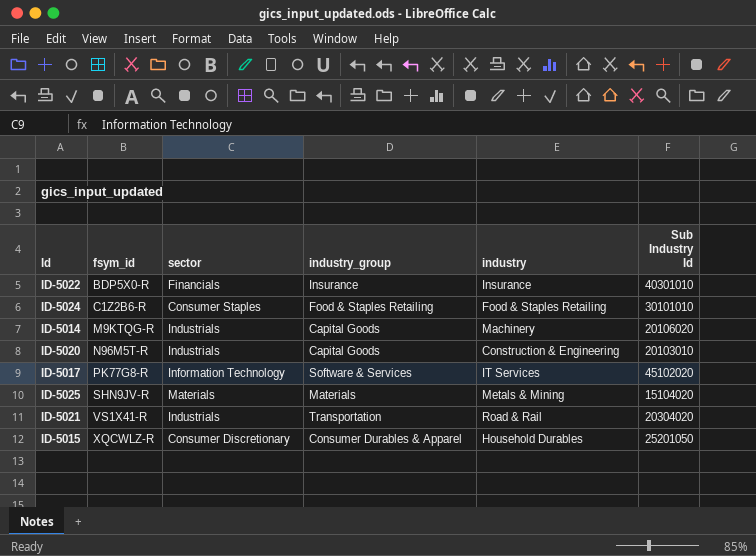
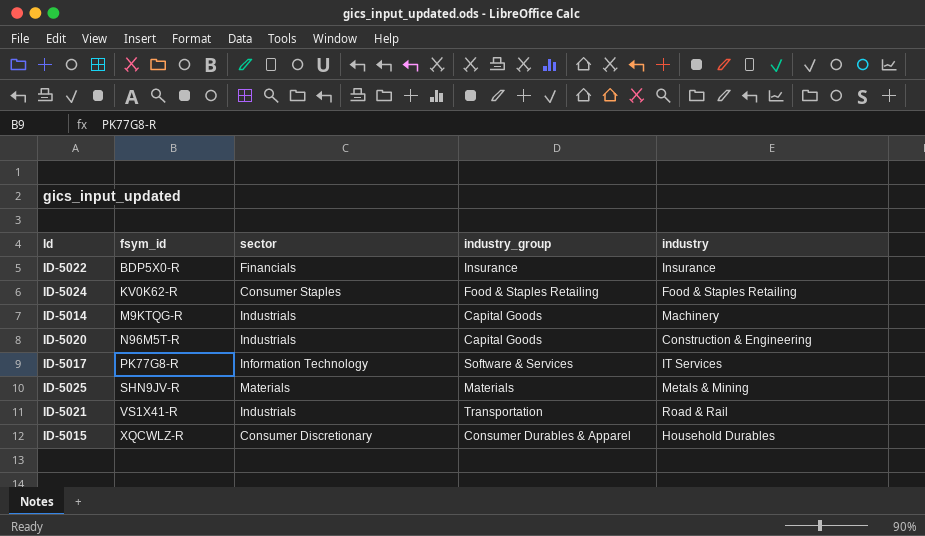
column Sub Industry Id | position: 6 -> none
ID-5024 | fsym_id: C1Z2B6-R -> KV0K62-R

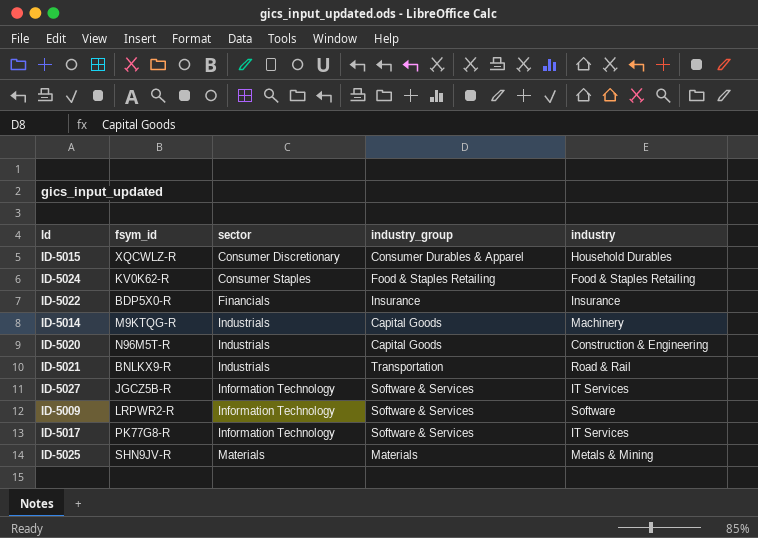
row order: fsym_id ascending -> sector ascending
ID-5021 | fsym_id: VS1X41-R -> BNLKX9-R
row ID-5027: none -> JGCZ5B-R | Information Technology | Software & Services | IT Services
row ID-5009: none -> LRPWR2-R | Information Technology | Software & Services | Software

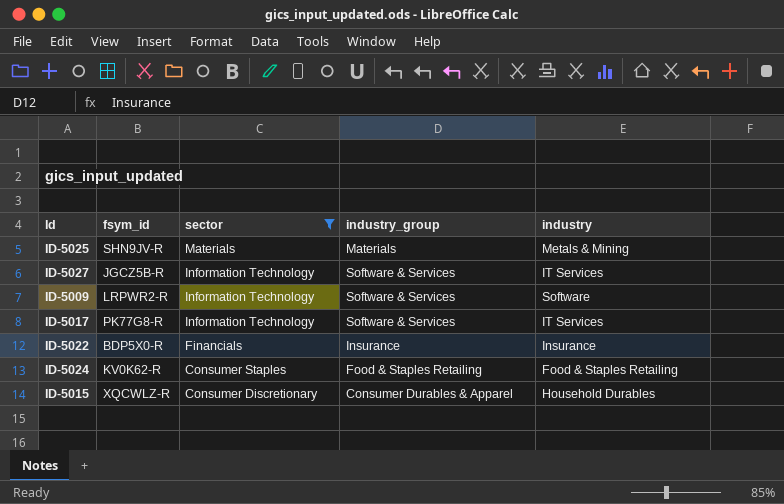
filter: none -> sector != Industrials
row order: sector ascending -> sector descending

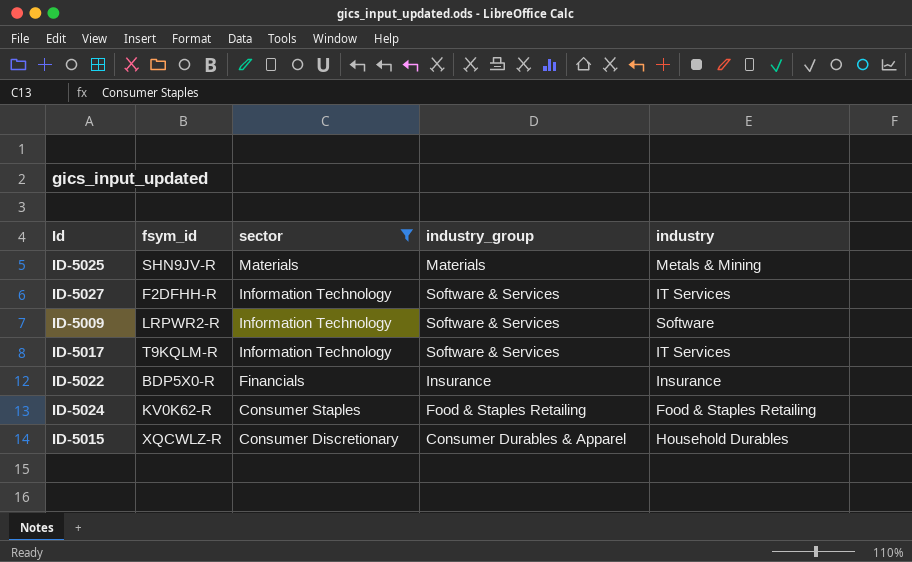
ID-5027 | fsym_id: JGCZ5B-R -> F2DFHH-R
ID-5017 | fsym_id: PK77G8-R -> T9KQLM-R

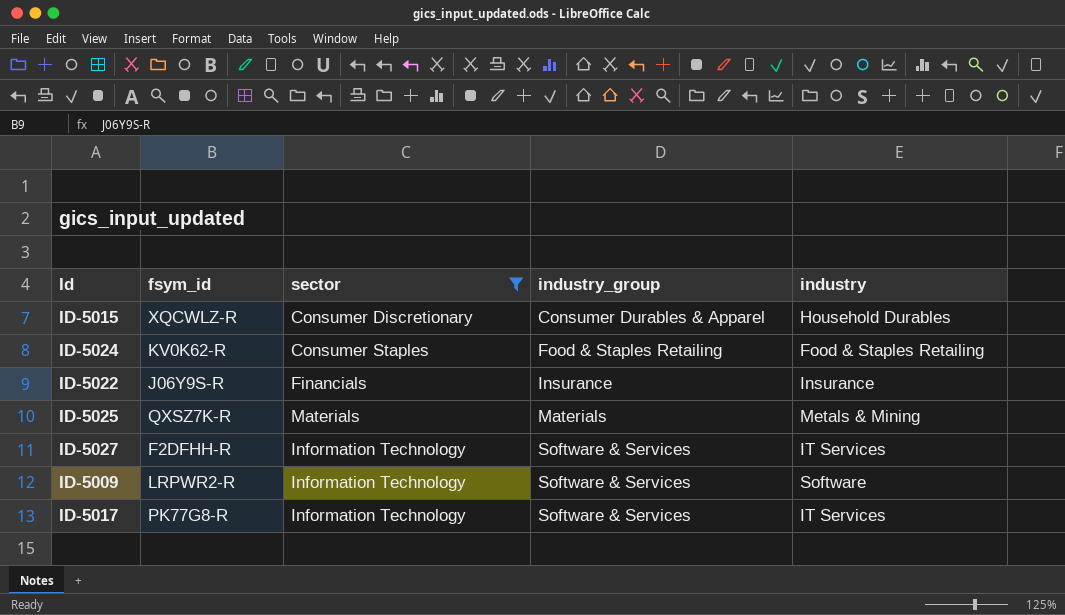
row order: sector descending -> industry_group ascending
ID-5022 | fsym_id: BDP5X0-R -> J06Y9S-R
ID-5025 | fsym_id: SHN9JV-R -> QXSZ7K-R
ID-5017 | fsym_id: T9KQLM-R -> PK77G8-R

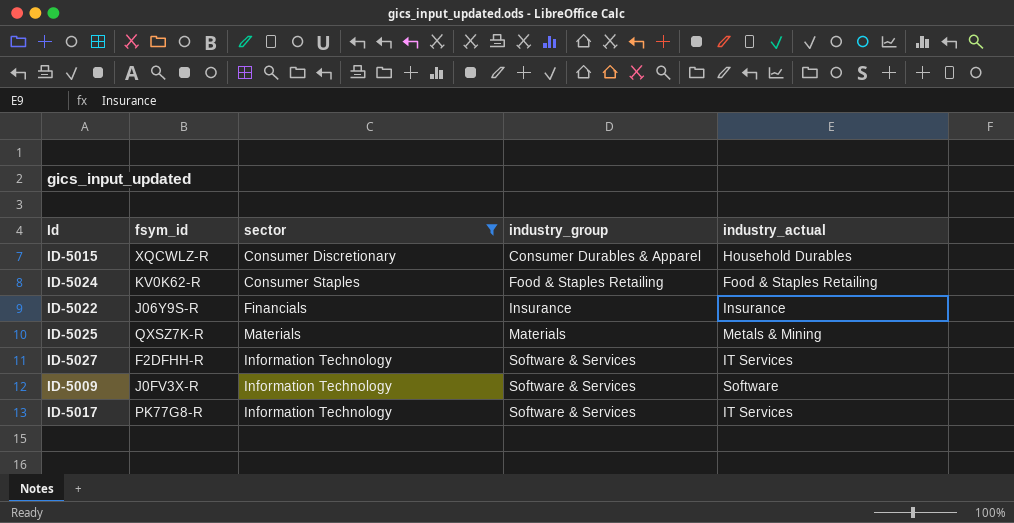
column name: industry -> industry_actual
ID-5009 | fsym_id: LRPWR2-R -> J0FV3X-R

